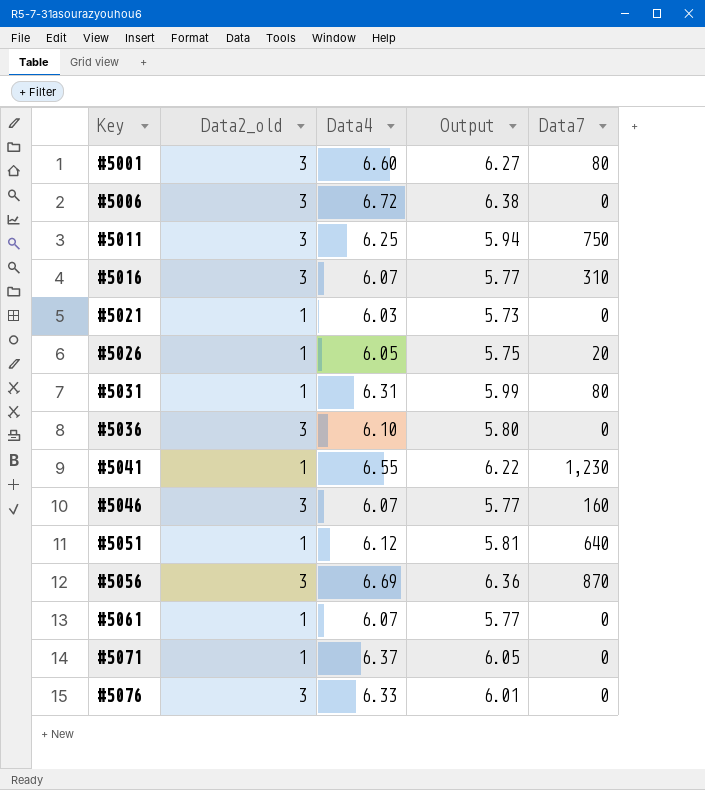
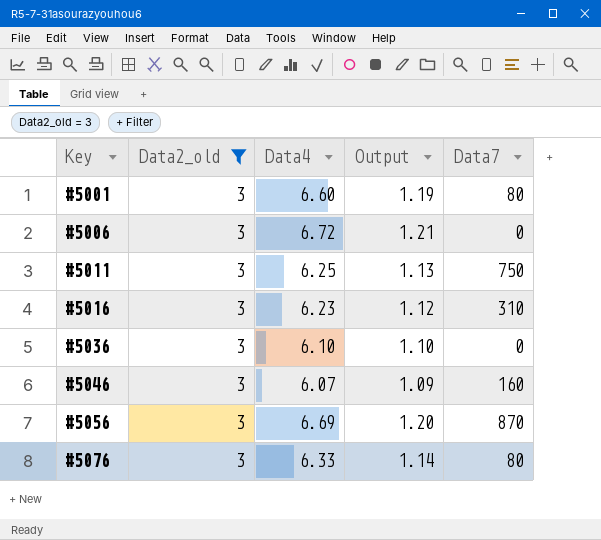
filter: none -> Data2_old = 3
column Output | formula: [Data4] * 0.95 -> [Data4] * 0.18
#5016 | Data4: 6.07 -> 6.23
#5076 | Data7: 0 -> 80

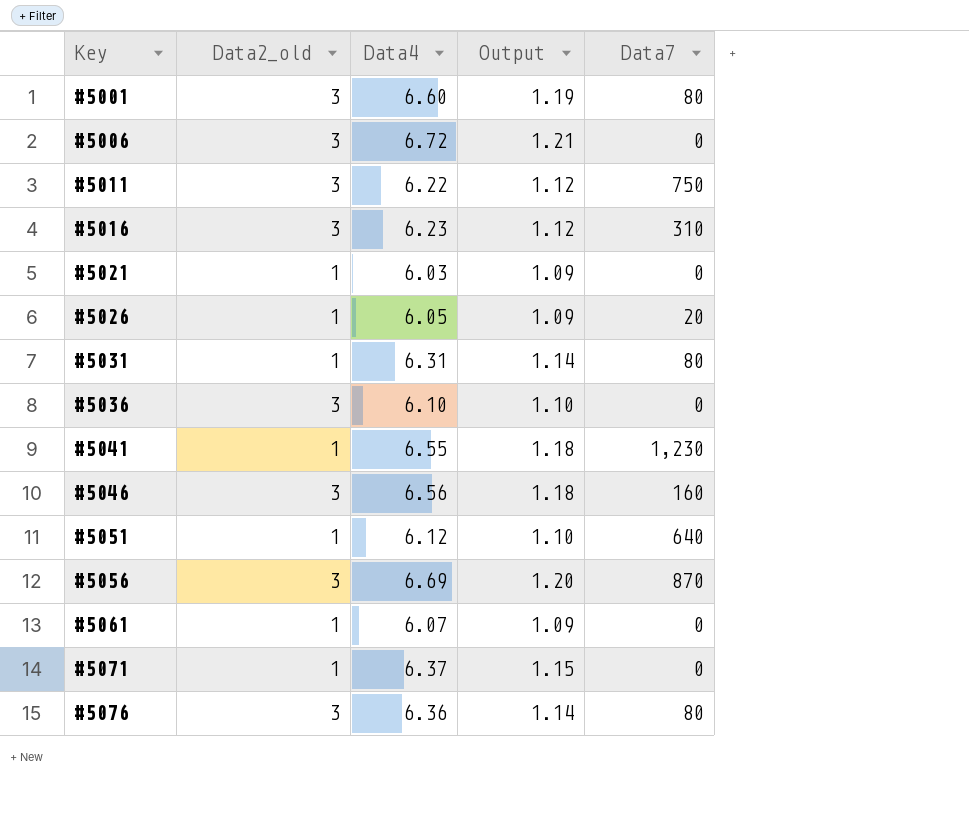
filter: Data2_old = 3 -> none
#5011 | Data4: 6.25 -> 6.22
#5011 | Output: 1.13 -> 1.12
#5046 | Data4: 6.07 -> 6.56
#5046 | Output: 1.09 -> 1.18
#5076 | Data4: 6.33 -> 6.36

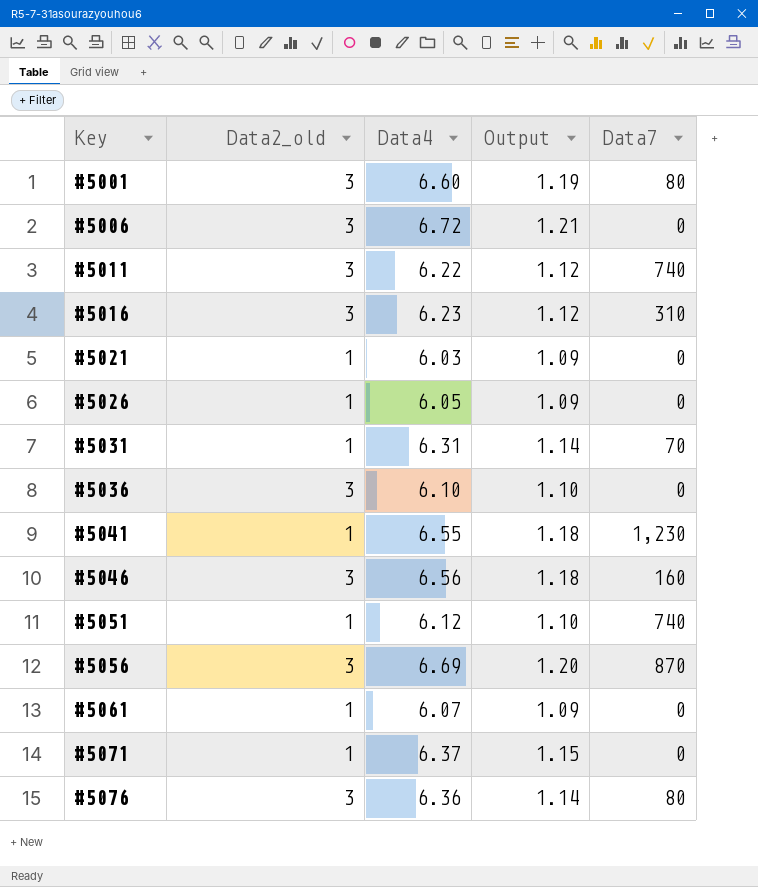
#5011 | Data7: 750 -> 740
#5026 | Data7: 20 -> 0
#5031 | Data7: 80 -> 70
#5051 | Data7: 640 -> 740

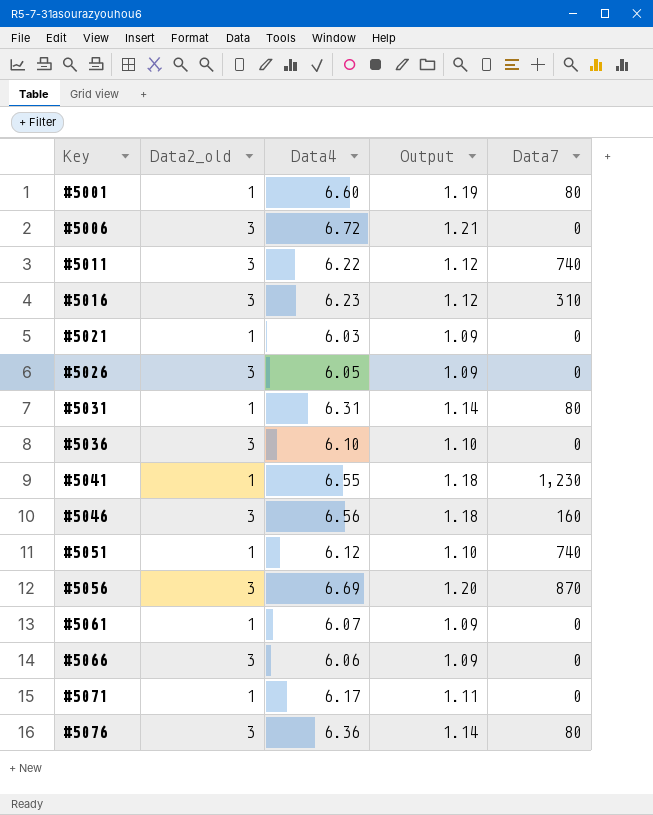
#5001 | Data2_old: 3 -> 1
#5026 | Data2_old: 1 -> 3
#5031 | Data7: 70 -> 80
row #5066: none -> 3 | 6.06 | 1.09 | 0
#5071 | Data4: 6.37 -> 6.17
#5071 | Output: 1.15 -> 1.11

